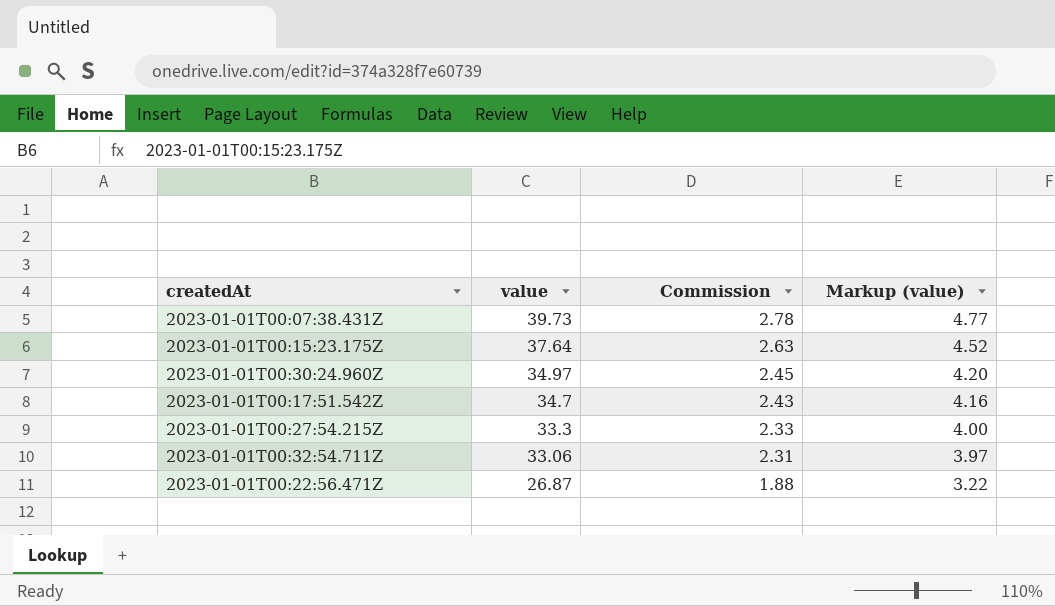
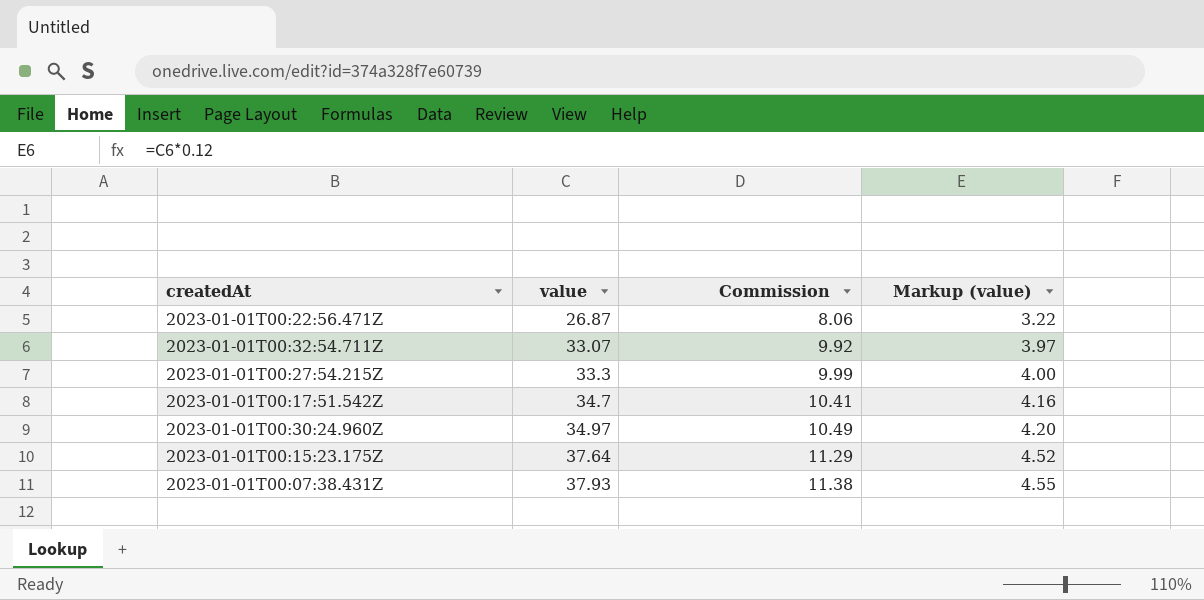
row order: value descending -> value ascending
column Commission | formula: [value] * 0.07 -> [value] * 0.3
2023-01-01T00:32:54.711Z | value: 33.06 -> 33.07
2023-01-01T00:07:38.431Z | value: 39.73 -> 37.93
2023-01-01T00:07:38.431Z | Markup (value): 4.77 -> 4.55

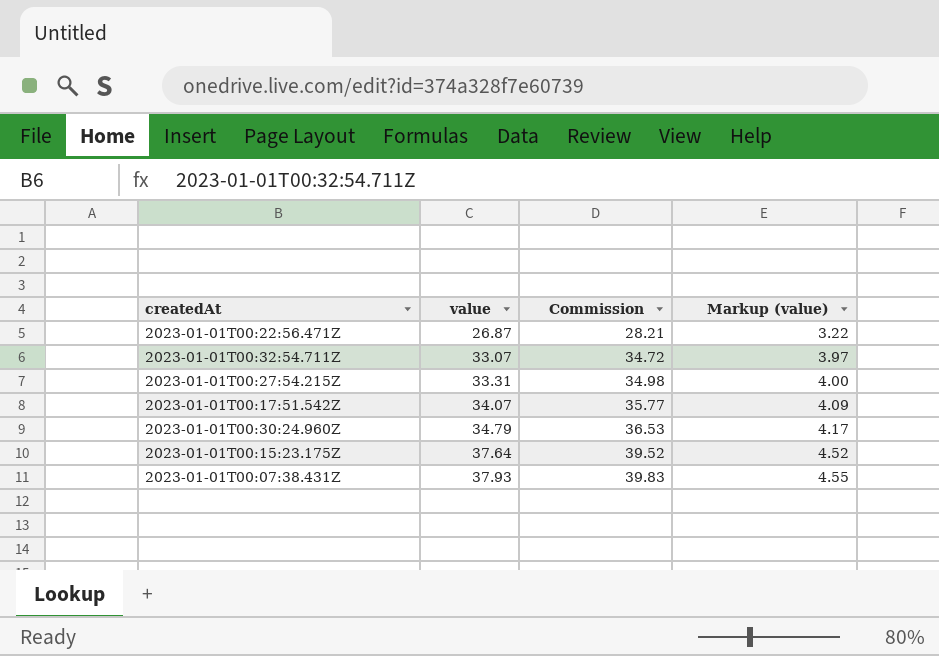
column Commission | formula: [value] * 0.3 -> [value] * 1.05
2023-01-01T00:27:54.215Z | value: 33.3 -> 33.31
2023-01-01T00:17:51.542Z | value: 34.7 -> 34.07
2023-01-01T00:17:51.542Z | Markup (value): 4.16 -> 4.09
2023-01-01T00:30:24.960Z | value: 34.97 -> 34.79
2023-01-01T00:30:24.960Z | Markup (value): 4.20 -> 4.17

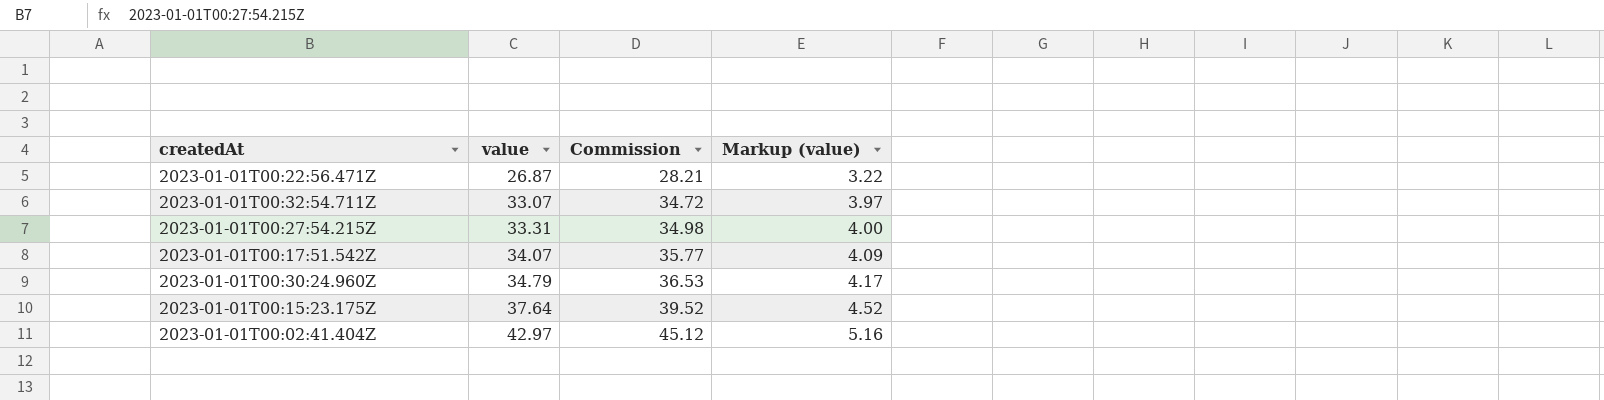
row 2023-01-01T00:07:38.431Z: 37.93 | 39.83 | 4.55 -> none
row 2023-01-01T00:02:41.404Z: none -> 42.97 | 45.12 | 5.16

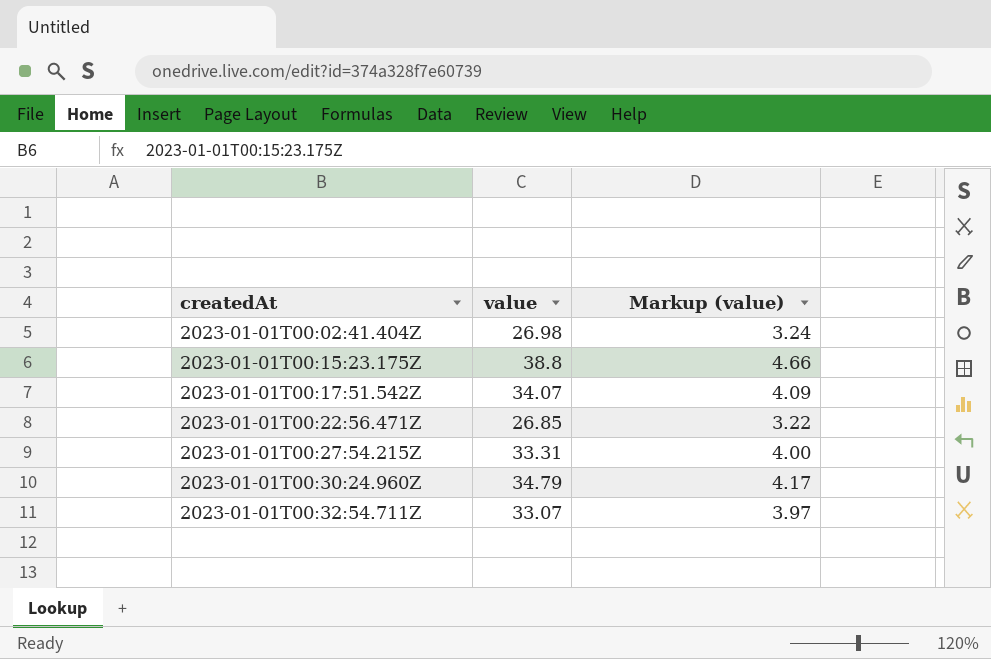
row order: value ascending -> createdAt ascending
column Commission | formula: [value] * 1.05 -> none
2023-01-01T00:02:41.404Z | value: 42.97 -> 26.98
2023-01-01T00:02:41.404Z | Markup (value): 5.16 -> 3.24
2023-01-01T00:15:23.175Z | value: 37.64 -> 38.8
2023-01-01T00:15:23.175Z | Markup (value): 4.52 -> 4.66
2023-01-01T00:22:56.471Z | value: 26.87 -> 26.85

